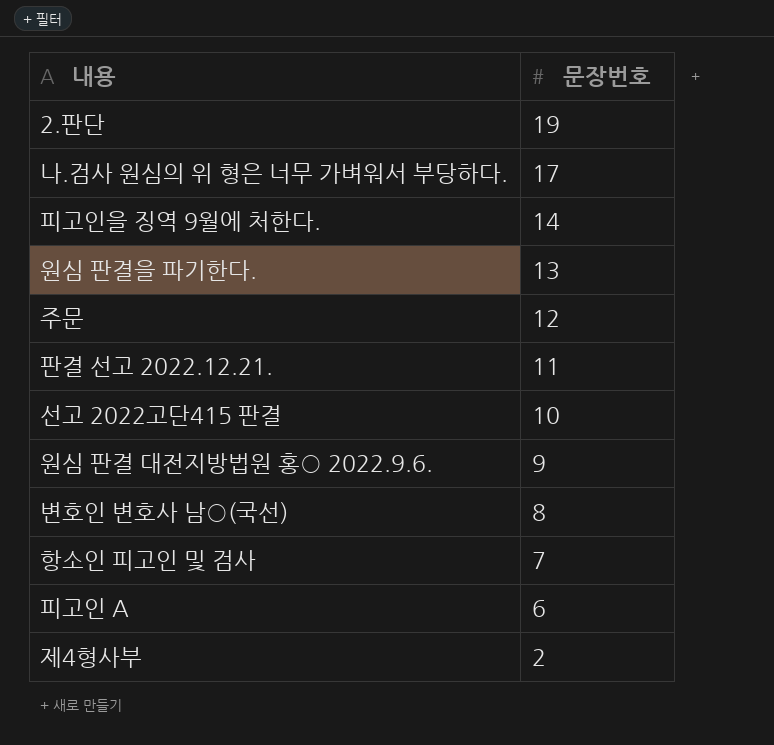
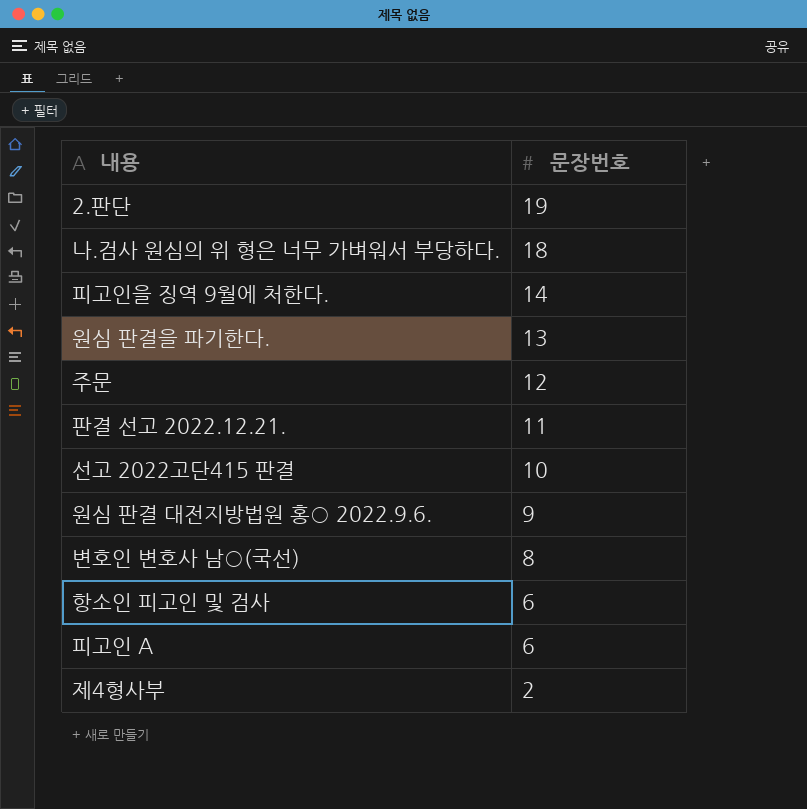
나.검사 원심의 위 형은 너무 가벼워서 부당하다. | 문장번호: 17 -> 18
항소인 피고인 및 검사 | 문장번호: 7 -> 6

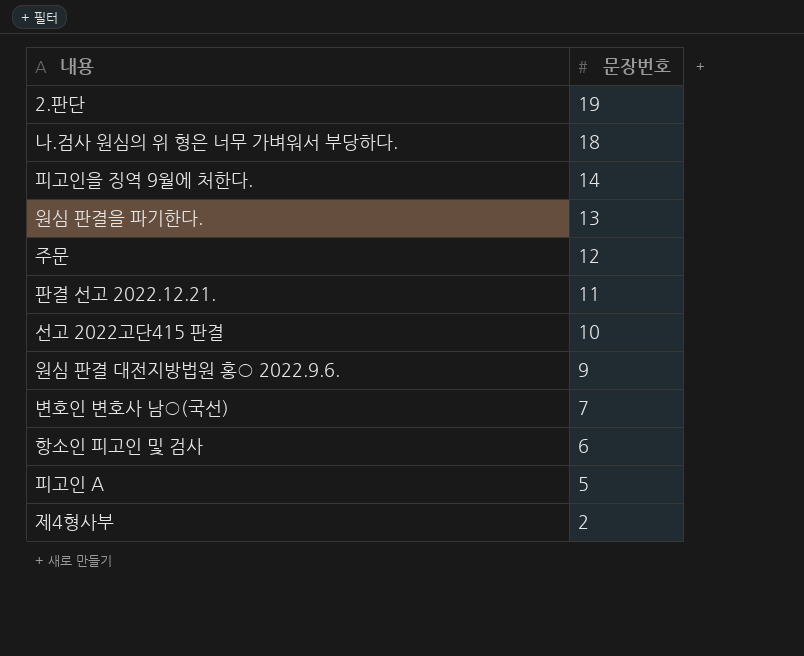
변호인 변호사 남○(국선) | 문장번호: 8 -> 7
피고인 A | 문장번호: 6 -> 5

